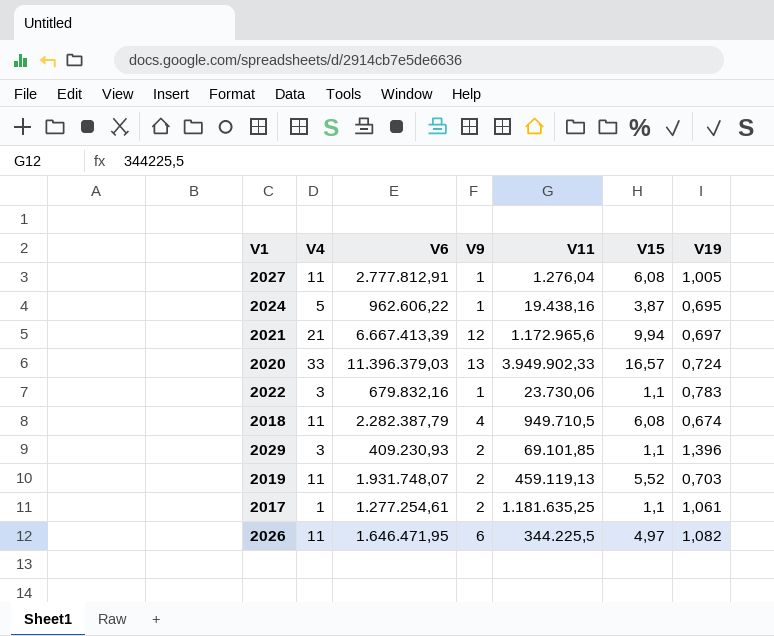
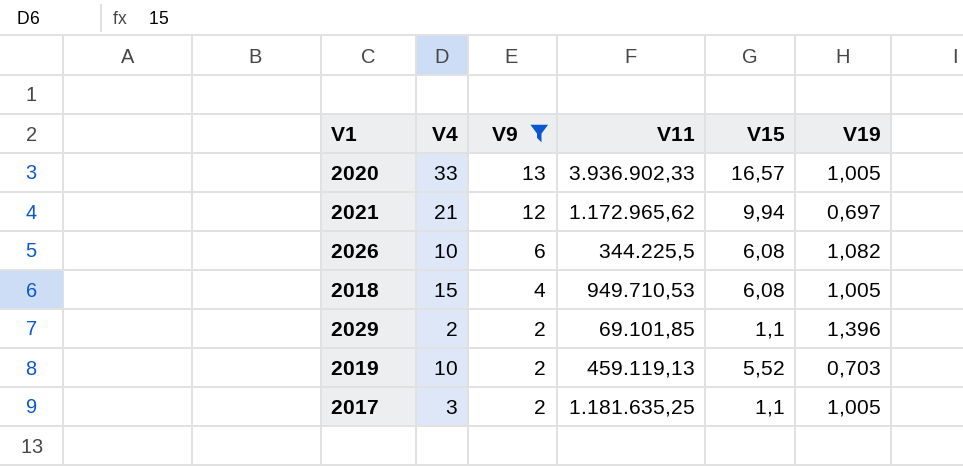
filter: none -> V9 != 1
row order: none -> V9 descending
column V6 | position: 3 -> none
2020 | V11: 3.949.902,33 -> 3.936.902,33
2020 | V19: 0,724 -> 1,005
2021 | V11: 1.172.965,6 -> 1.172.965,62
2026 | V4: 11 -> 10
2026 | V15: 4,97 -> 6,08
2018 | V4: 11 -> 15
2018 | V11: 949.710,5 -> 949.710,53
2018 | V19: 0,674 -> 1,005
2029 | V4: 3 -> 2
2019 | V4: 11 -> 10
2017 | V4: 1 -> 3
2017 | V19: 1,061 -> 1,005

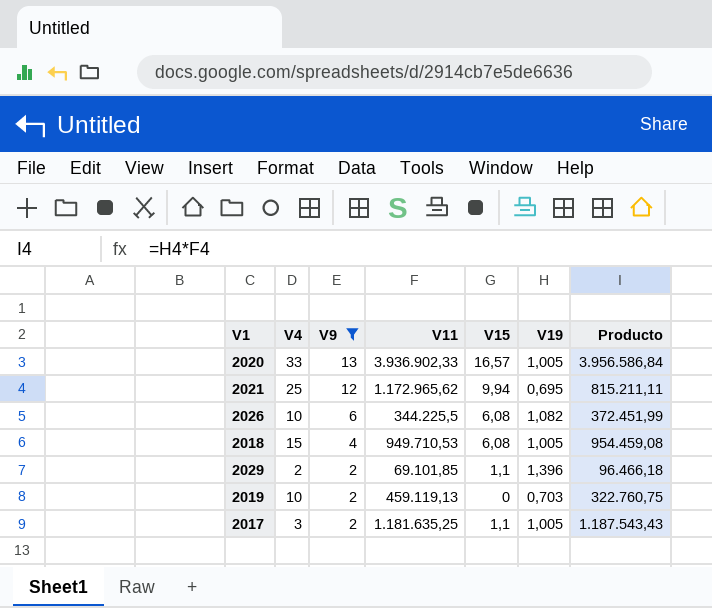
column Producto | formula: none -> [V11] * [V19]
2021 | V4: 21 -> 25
2021 | V19: 0,697 -> 0,695
2019 | V15: 5,52 -> 0

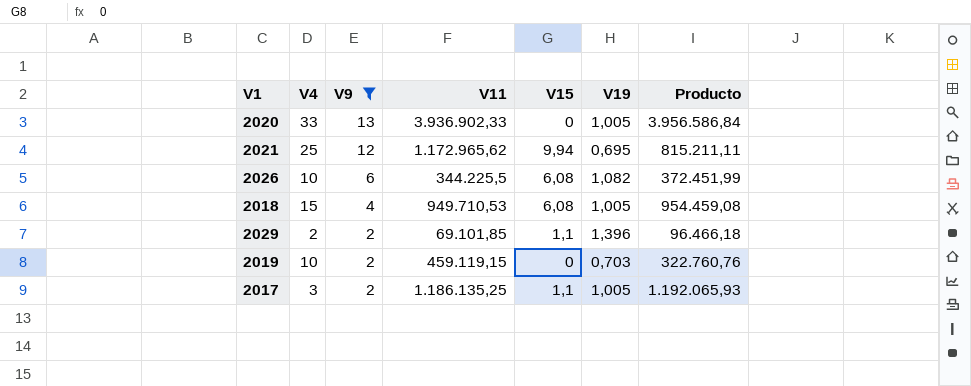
2020 | V15: 16,57 -> 0
2019 | V11: 459.119,13 -> 459.119,15
2019 | Producto: 322.760,75 -> 322.760,76
2017 | V11: 1.181.635,25 -> 1.186.135,25
2017 | Producto: 1.187.543,43 -> 1.192.065,93

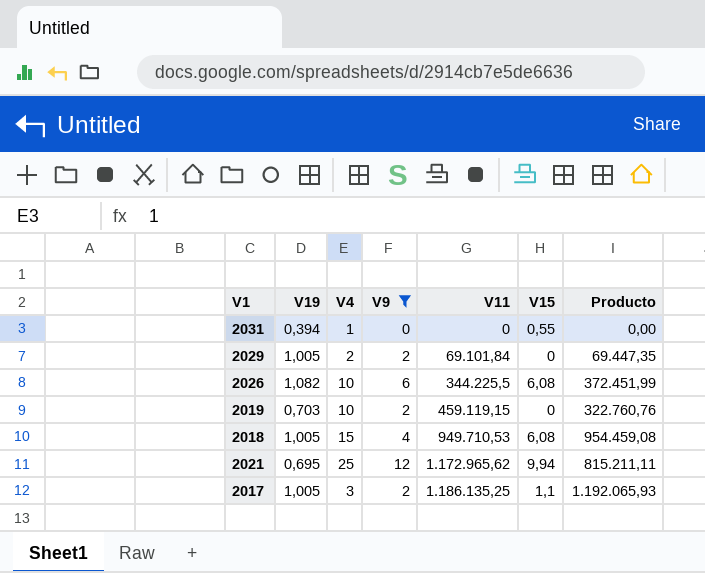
row order: V9 descending -> V11 ascending
column V19 | position: 6 -> 2
row 2020: 33 | 13 | 3.936.902,33 | 0 | 1,005 | 3.956.586,84 -> none
row 2031: none -> 0,394 | 1 | 0 | 0 | 0,55 | 0,00
2029 | V19: 1,396 -> 1,005
2029 | V11: 69.101,85 -> 69.101,84
2029 | V15: 1,1 -> 0
2029 | Producto: 96.466,18 -> 69.447,35

